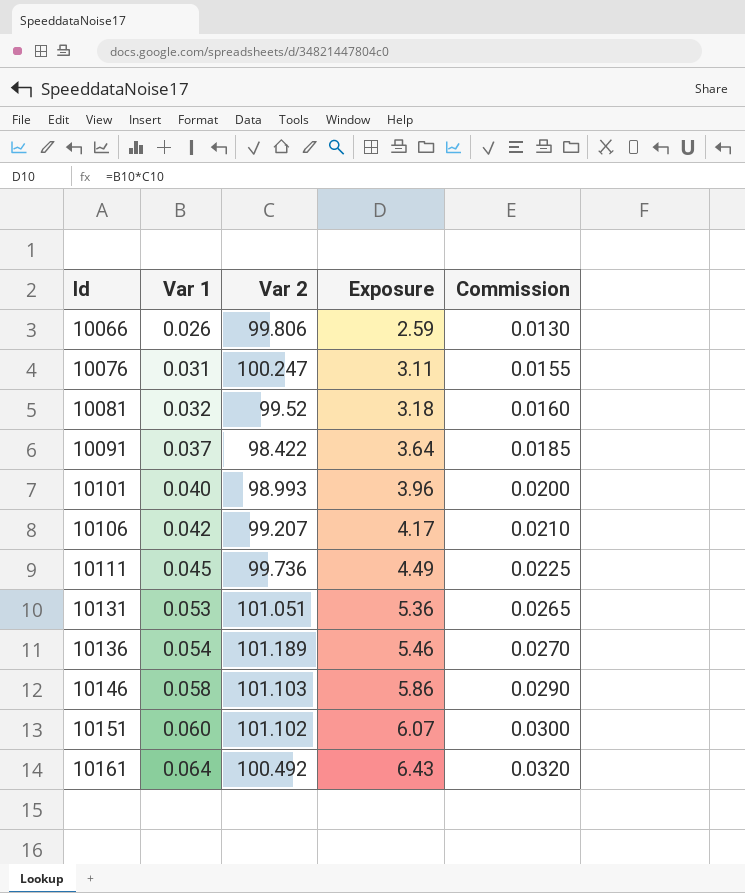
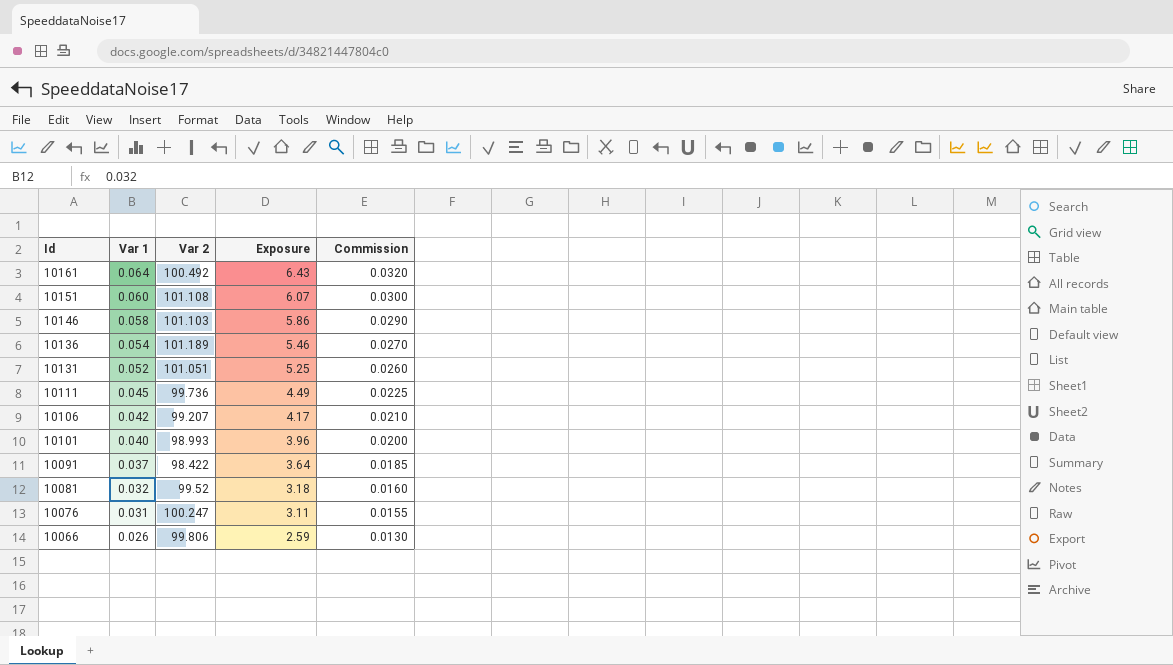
row order: Id ascending -> Id descending
10151 | Var 2: 101.102 -> 101.108
10131 | Var 1: 0.053 -> 0.052
10131 | Exposure: 5.36 -> 5.25
10131 | Commission: 0.0265 -> 0.0260

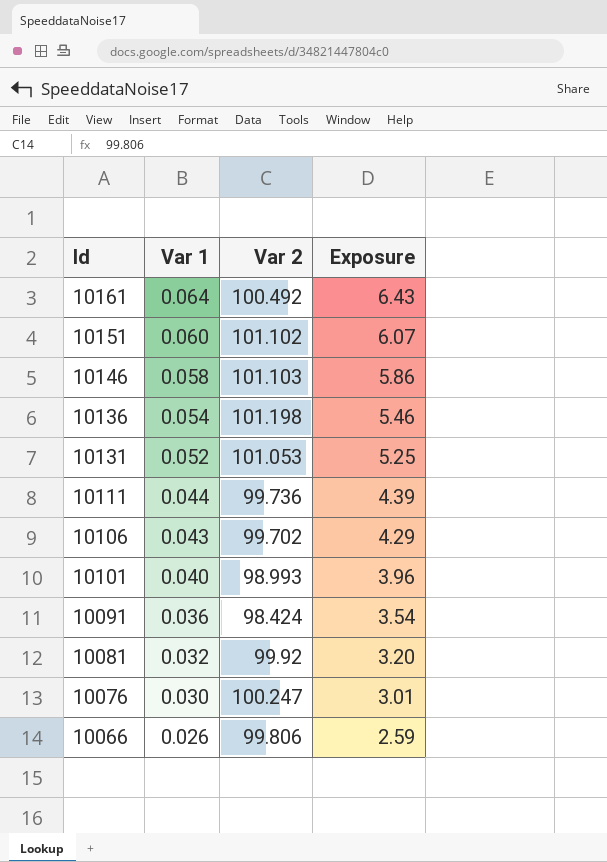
column Commission | formula: [Var 1] * 0.5 -> none
10151 | Var 2: 101.108 -> 101.102
10136 | Var 2: 101.189 -> 101.198
10131 | Var 2: 101.051 -> 101.053
10111 | Var 1: 0.045 -> 0.044
10111 | Exposure: 4.49 -> 4.39
10106 | Var 1: 0.042 -> 0.043
10106 | Var 2: 99.207 -> 99.702
10106 | Exposure: 4.17 -> 4.29
10091 | Var 1: 0.037 -> 0.036
10091 | Var 2: 98.422 -> 98.424
10091 | Exposure: 3.64 -> 3.54
10081 | Var 2: 99.52 -> 99.92
10081 | Exposure: 3.18 -> 3.20
10076 | Var 1: 0.031 -> 0.030
10076 | Exposure: 3.11 -> 3.01

